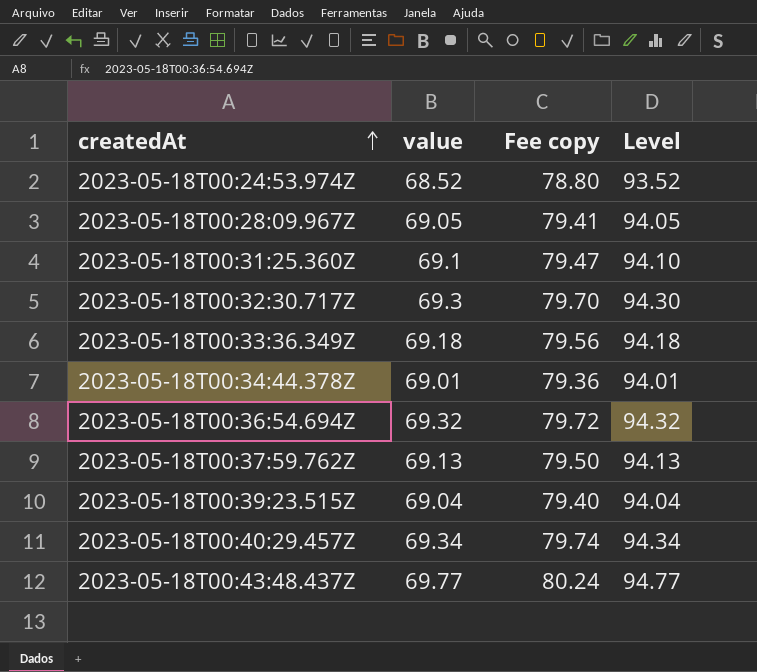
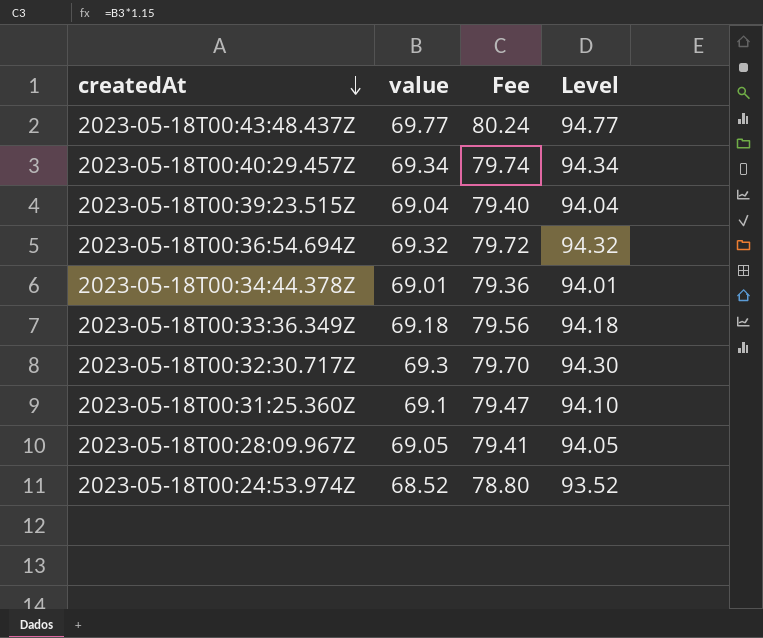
row order: createdAt ascending -> createdAt descending
column name: Fee copy -> Fee
row 2023-05-18T00:37:59.762Z: 69.13 | 79.50 | 94.13 -> none

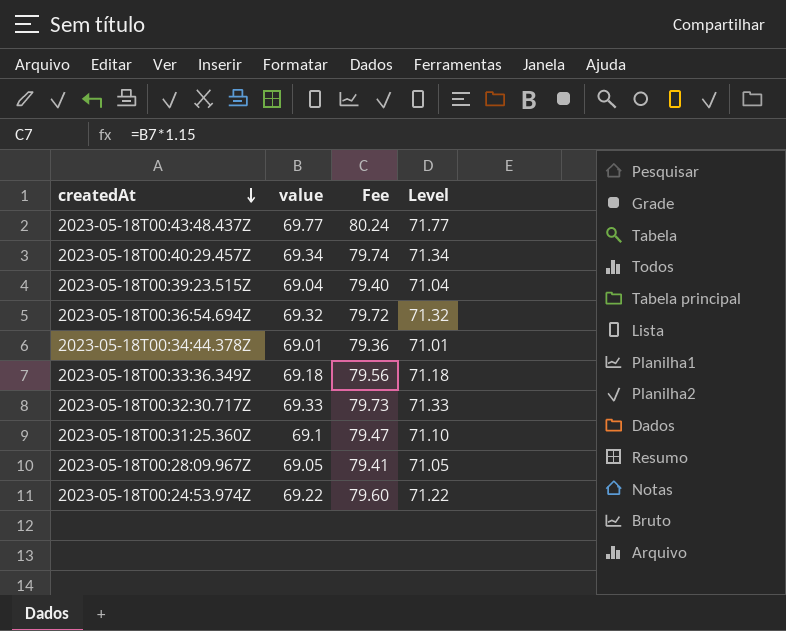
column Level | formula: [value] + 25 -> [value] + 2
2023-05-18T00:32:30.717Z | value: 69.3 -> 69.33
2023-05-18T00:32:30.717Z | Fee: 79.70 -> 79.73
2023-05-18T00:24:53.974Z | value: 68.52 -> 69.22
2023-05-18T00:24:53.974Z | Fee: 78.80 -> 79.60

